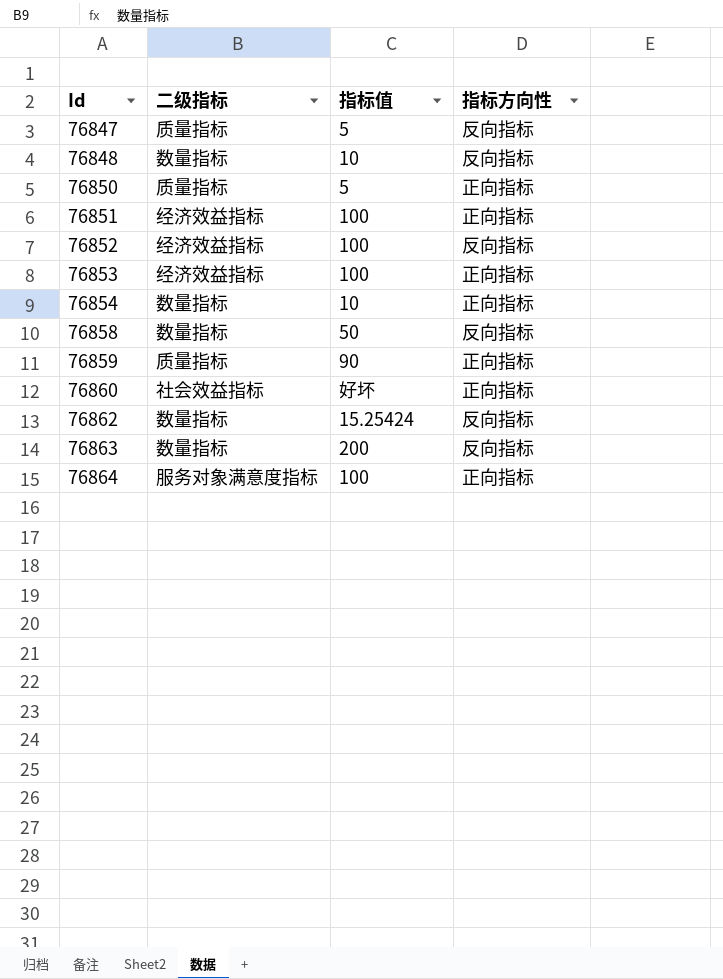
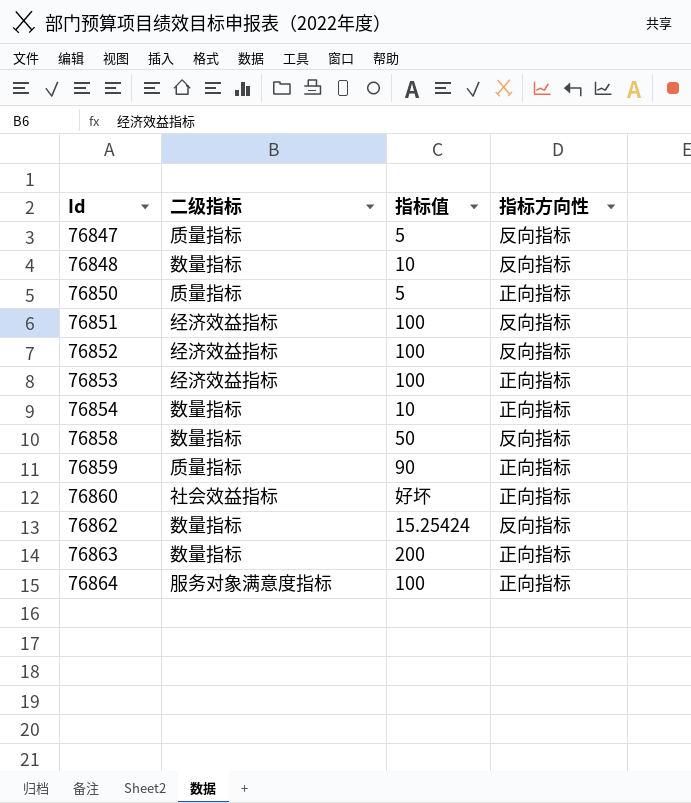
76851 | 指标方向性: 正向指标 -> 反向指标
76863 | 指标方向性: 反向指标 -> 正向指标

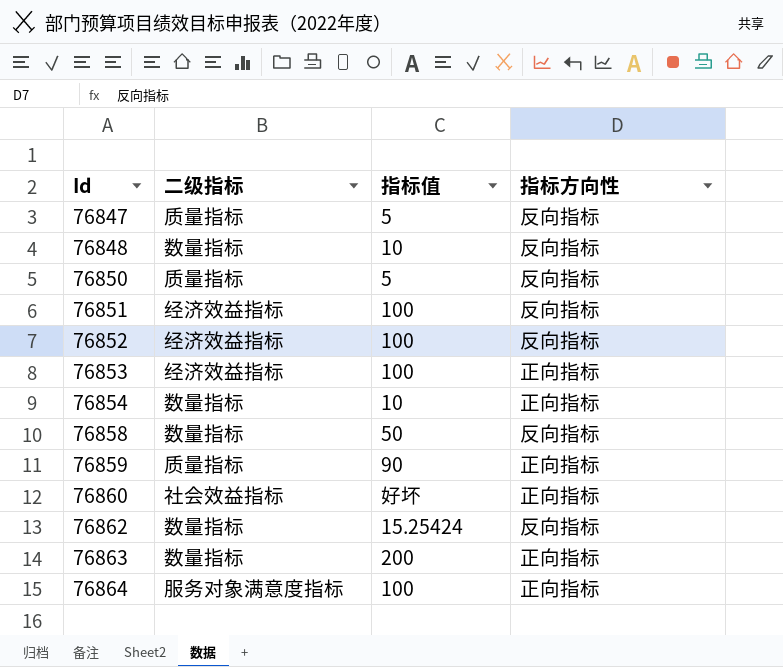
76850 | 指标方向性: 正向指标 -> 反向指标

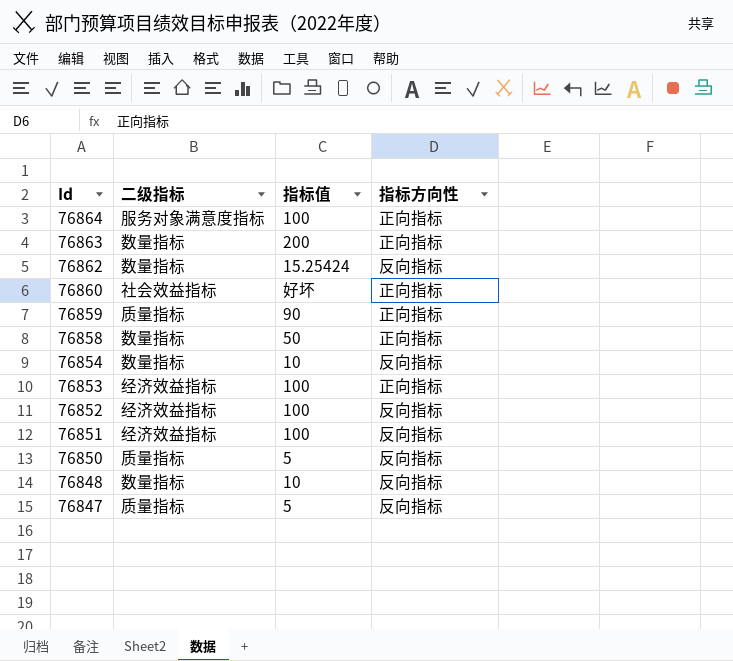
row order: Id ascending -> Id descending
76858 | 指标方向性: 反向指标 -> 正向指标
76854 | 指标方向性: 正向指标 -> 反向指标

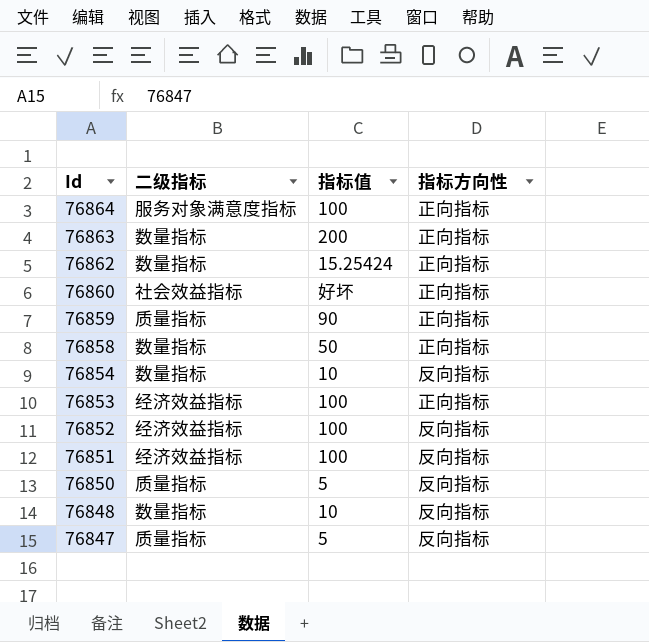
76862 | 指标方向性: 反向指标 -> 正向指标

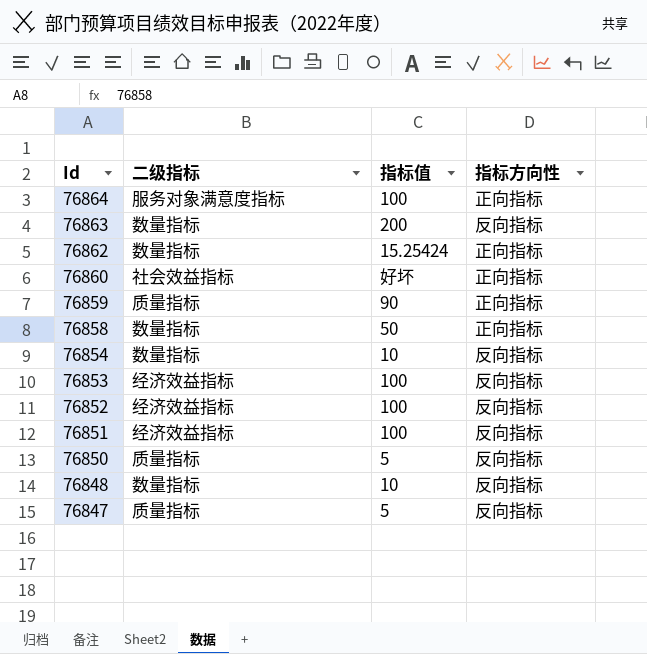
76863 | 指标方向性: 正向指标 -> 反向指标
76853 | 指标方向性: 正向指标 -> 反向指标

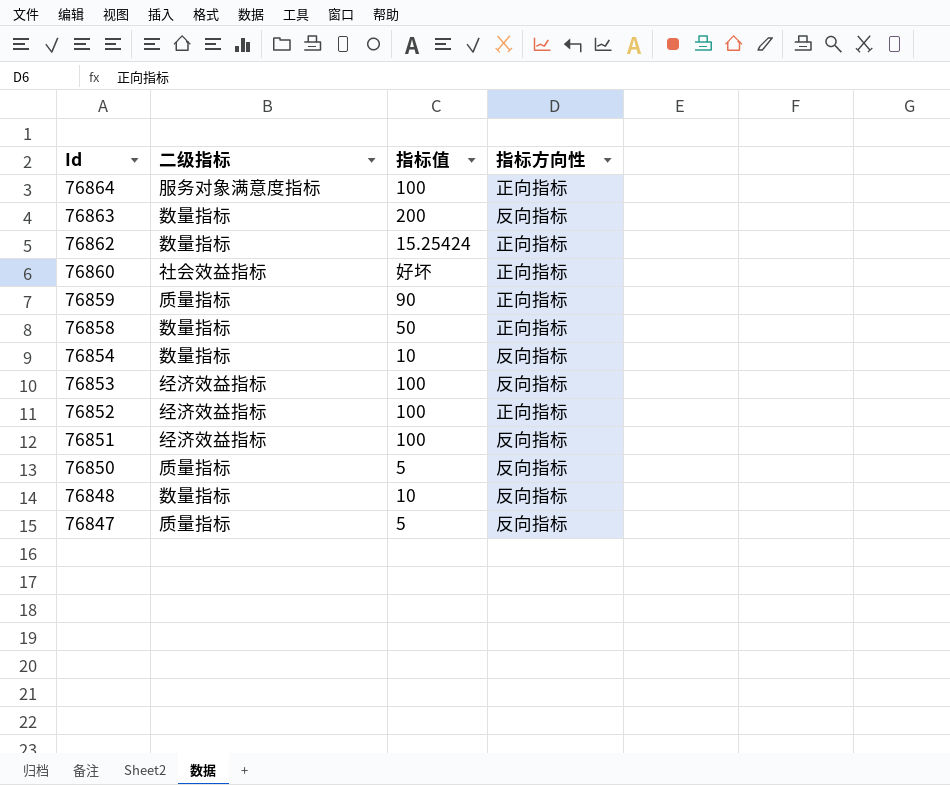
76852 | 指标方向性: 反向指标 -> 正向指标

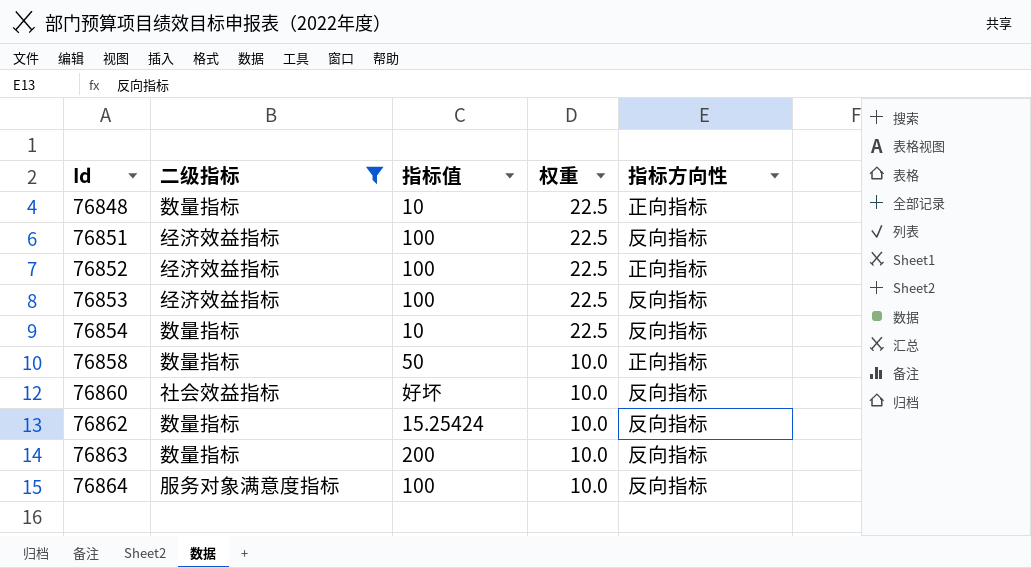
filter: none -> 二级指标 != 质量指标
row order: Id descending -> Id ascending
column 权重 | position: none -> 4
76848 | 指标方向性: 反向指标 -> 正向指标
76860 | 指标方向性: 正向指标 -> 反向指标
76862 | 指标方向性: 正向指标 -> 反向指标
76864 | 指标方向性: 正向指标 -> 反向指标

